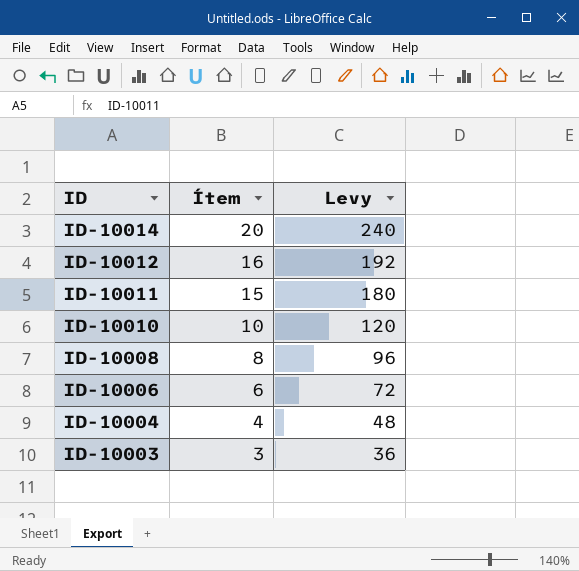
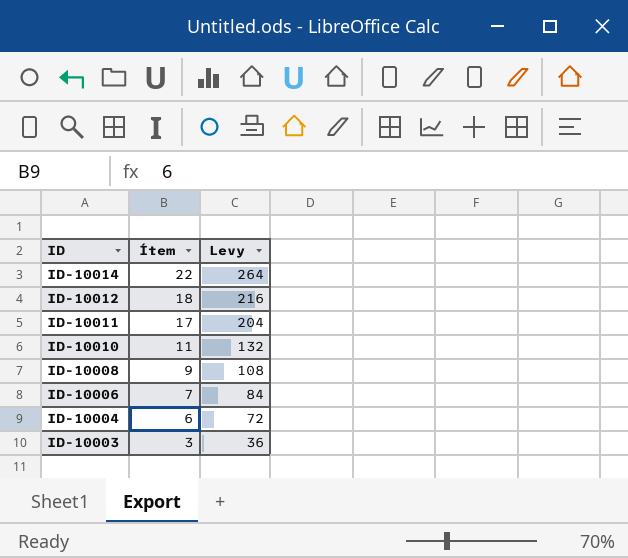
ID-10014 | Ítem: 20 -> 22
ID-10014 | Levy: 240 -> 264
ID-10012 | Ítem: 16 -> 18
ID-10012 | Levy: 192 -> 216
ID-10011 | Ítem: 15 -> 17
ID-10011 | Levy: 180 -> 204
ID-10010 | Ítem: 10 -> 11
ID-10010 | Levy: 120 -> 132
ID-10008 | Ítem: 8 -> 9
ID-10008 | Levy: 96 -> 108
ID-10006 | Ítem: 6 -> 7
ID-10006 | Levy: 72 -> 84
ID-10004 | Ítem: 4 -> 6
ID-10004 | Levy: 48 -> 72

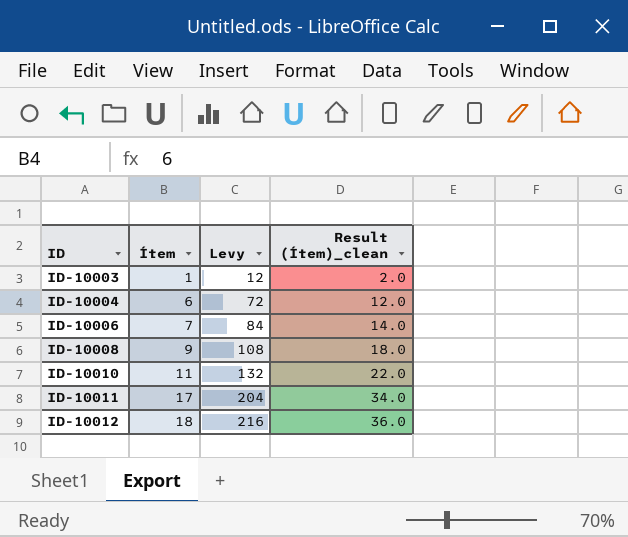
row order: ID descending -> ID ascending
column Result (Ítem)_clean | formula: none -> [Ítem] * 2
row ID-10014: 22 | 264 -> none
ID-10003 | Ítem: 3 -> 1
ID-10003 | Levy: 36 -> 12

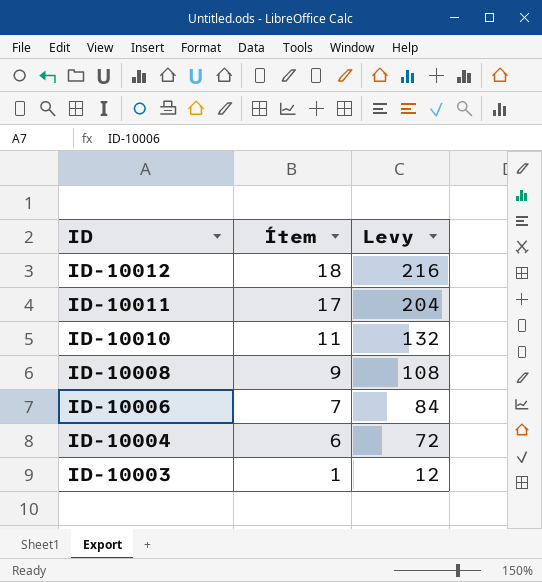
row order: ID ascending -> ID descending
column Result (Ítem)_clean | formula: [Ítem] * 2 -> none

